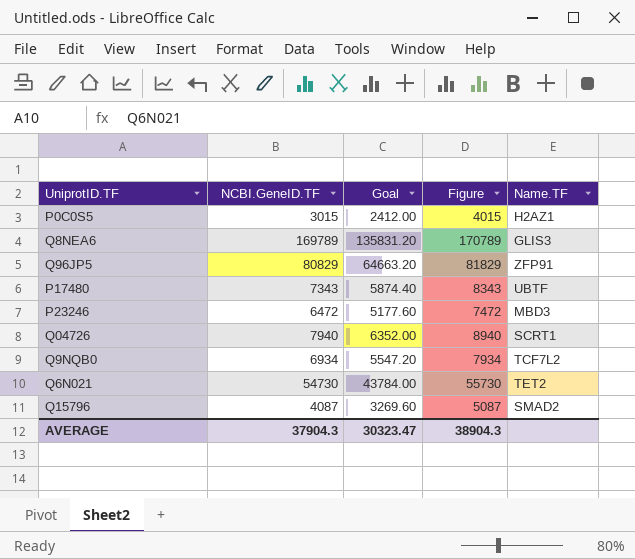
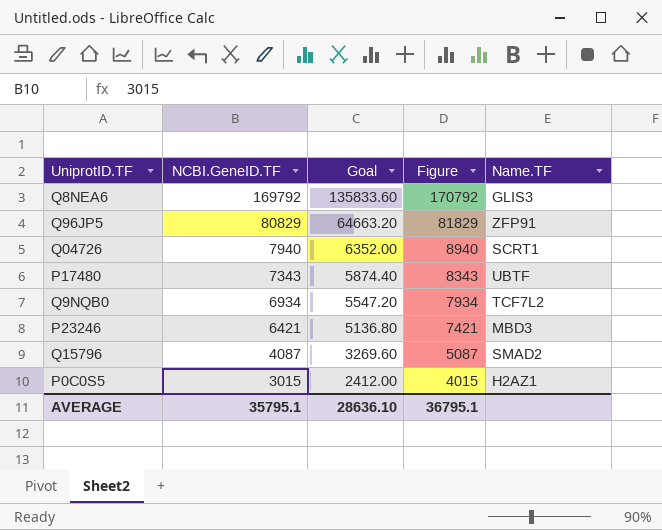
row order: none -> NCBI.GeneID.TF descending
row Q6N021: 54730 | 43784.00 | 55730 | TET2 -> none
Q8NEA6 | NCBI.GeneID.TF: 169789 -> 169792
Q8NEA6 | Goal: 135831.20 -> 135833.60
Q8NEA6 | Figure: 170789 -> 170792
P23246 | NCBI.GeneID.TF: 6472 -> 6421
P23246 | Goal: 5177.60 -> 5136.80
P23246 | Figure: 7472 -> 7421
AVERAGE | NCBI.GeneID.TF: 37904.3 -> 35795.1
AVERAGE | Goal: 30323.47 -> 28636.10
AVERAGE | Figure: 38904.3 -> 36795.1

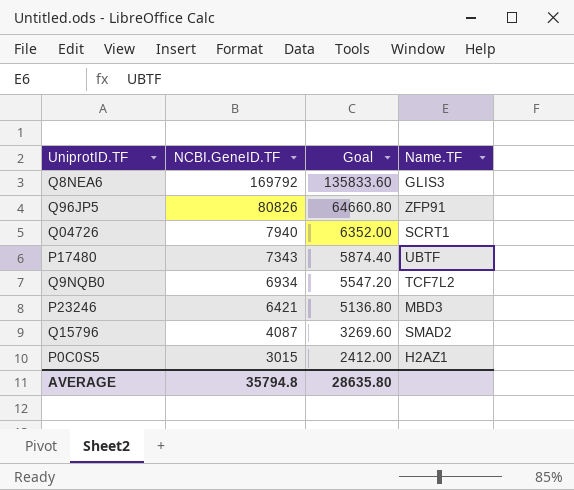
column Figure | formula: [NCBI.GeneID.TF] + 1000 -> none
Q96JP5 | NCBI.GeneID.TF: 80829 -> 80826
Q96JP5 | Goal: 64663.20 -> 64660.80
AVERAGE | NCBI.GeneID.TF: 35795.1 -> 35794.8
AVERAGE | Goal: 28636.10 -> 28635.80

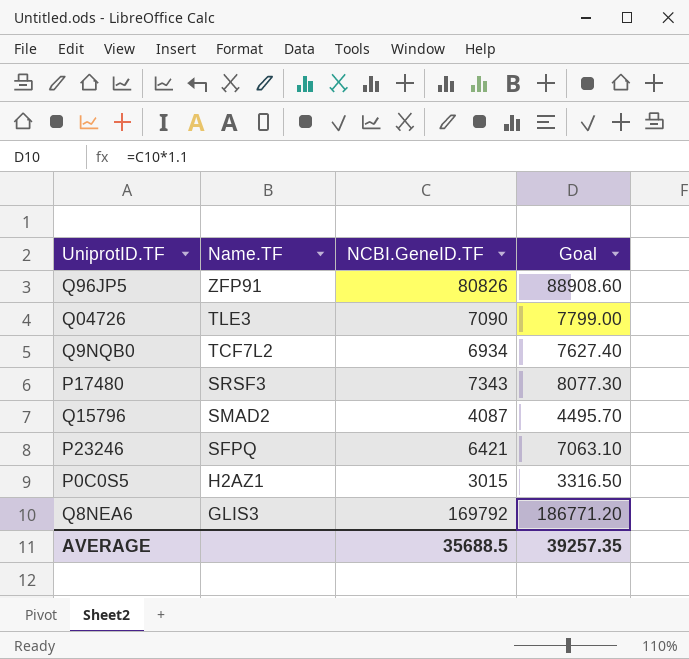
row order: NCBI.GeneID.TF descending -> Name.TF descending
column Name.TF | position: 4 -> 2
column Goal | formula: [NCBI.GeneID.TF] * 0.8 -> [NCBI.GeneID.TF] * 1.1
Q04726 | Name.TF: SCRT1 -> TLE3
Q04726 | NCBI.GeneID.TF: 7940 -> 7090
P17480 | Name.TF: UBTF -> SRSF3
P23246 | Name.TF: MBD3 -> SFPQ
AVERAGE | NCBI.GeneID.TF: 35794.8 -> 35688.5
AVERAGE | Goal: 28635.80 -> 39257.35

